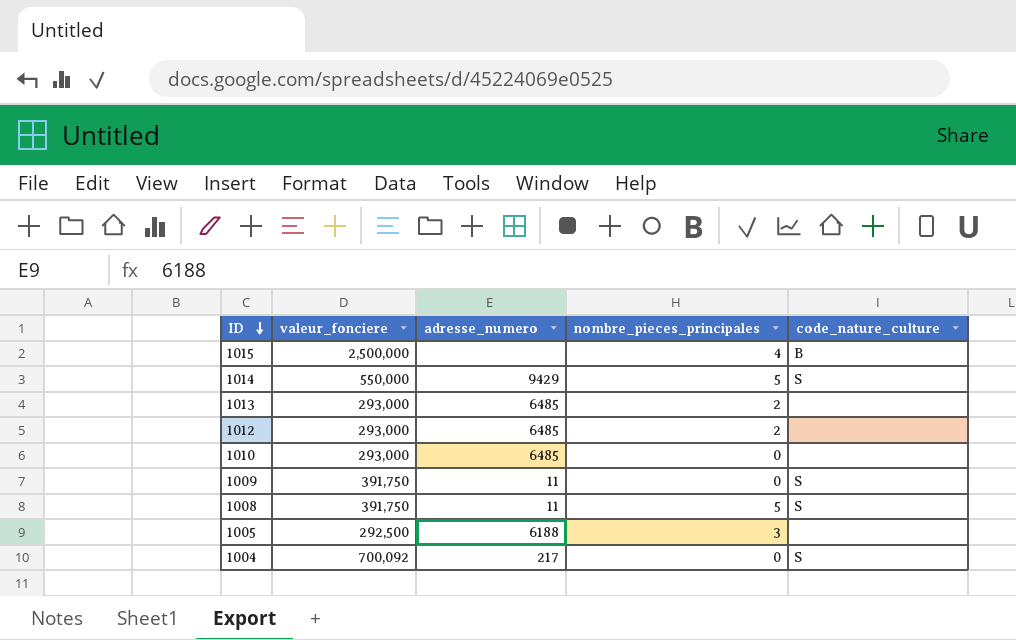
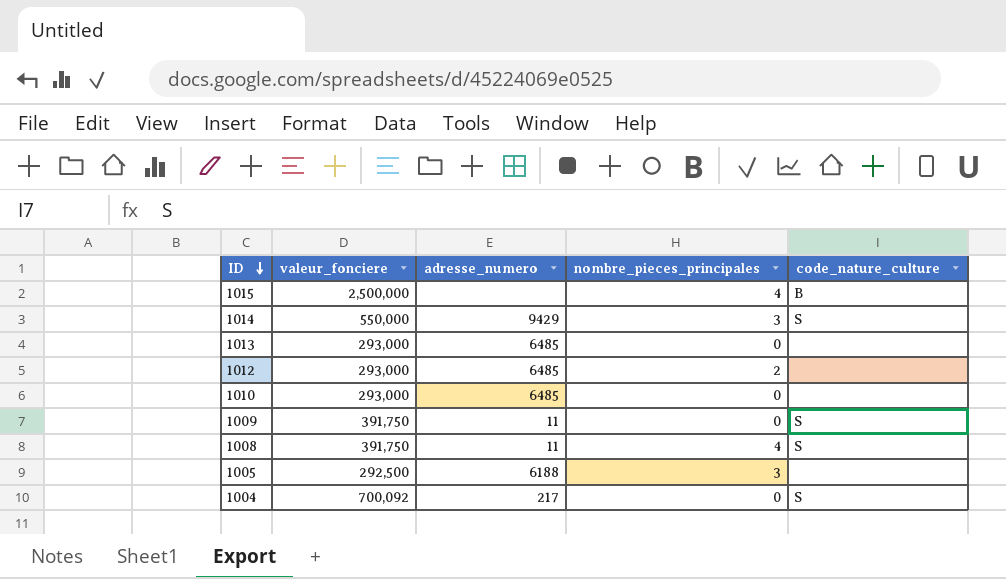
1014 | nombre_pieces_principales: 5 -> 3
1013 | nombre_pieces_principales: 2 -> 0
1008 | nombre_pieces_principales: 5 -> 4

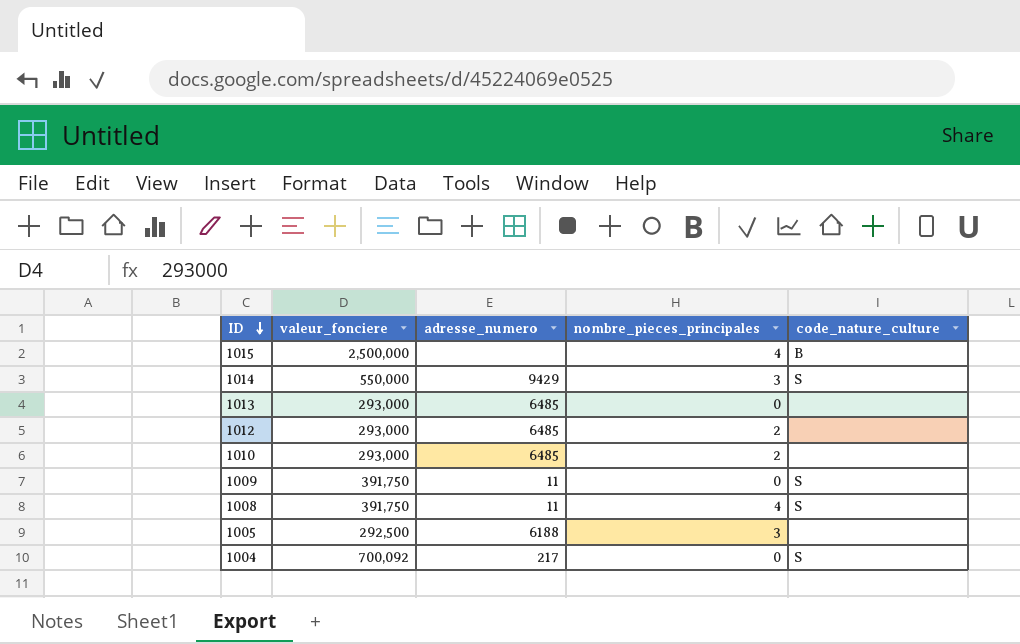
1010 | nombre_pieces_principales: 0 -> 2

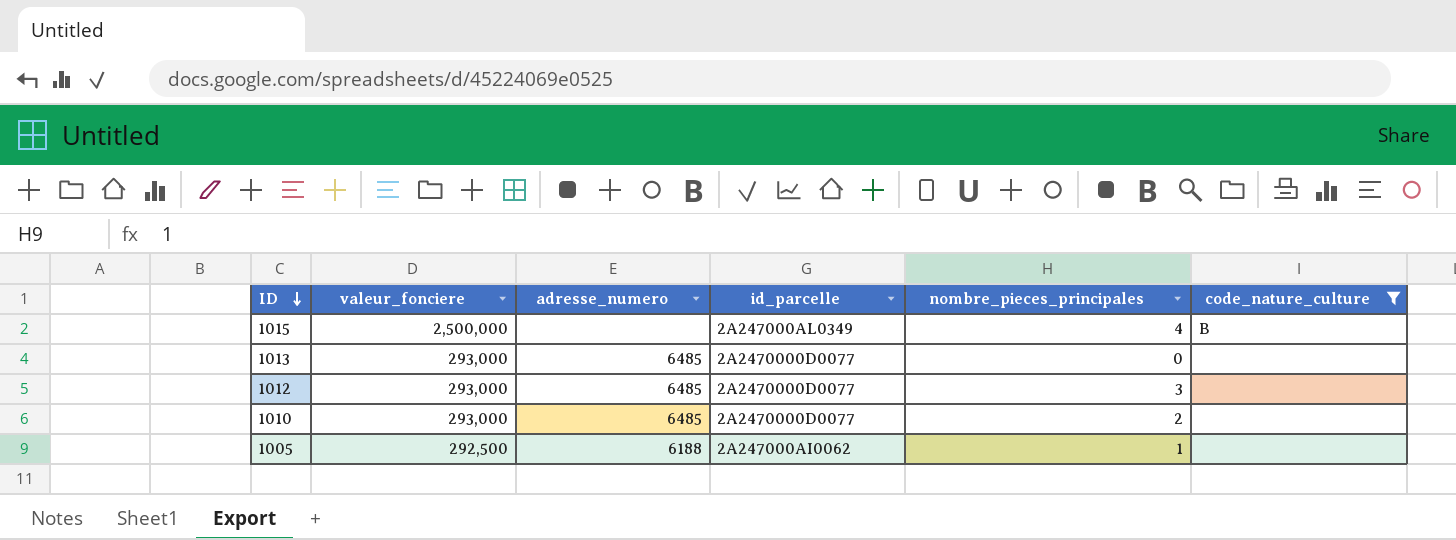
filter: none -> code_nature_culture != S
column id_parcelle | position: none -> 4
1012 | nombre_pieces_principales: 2 -> 3
1005 | nombre_pieces_principales: 3 -> 1

